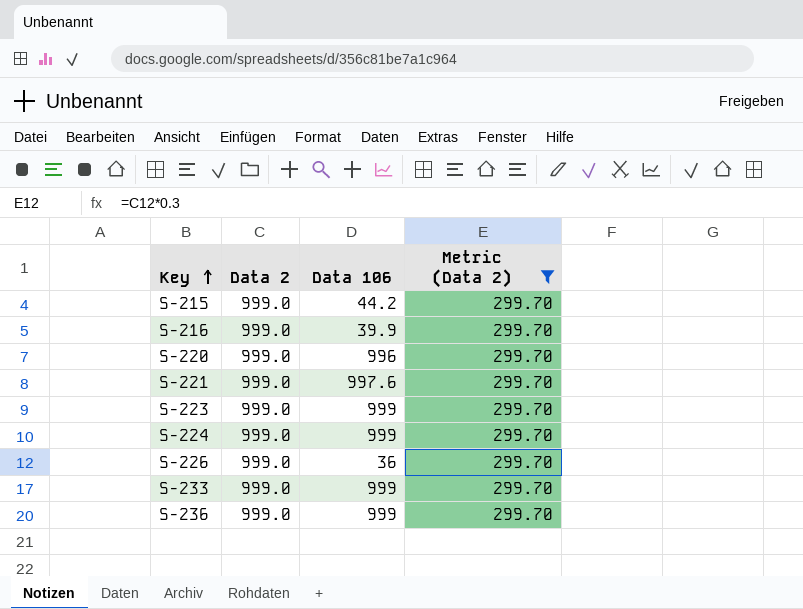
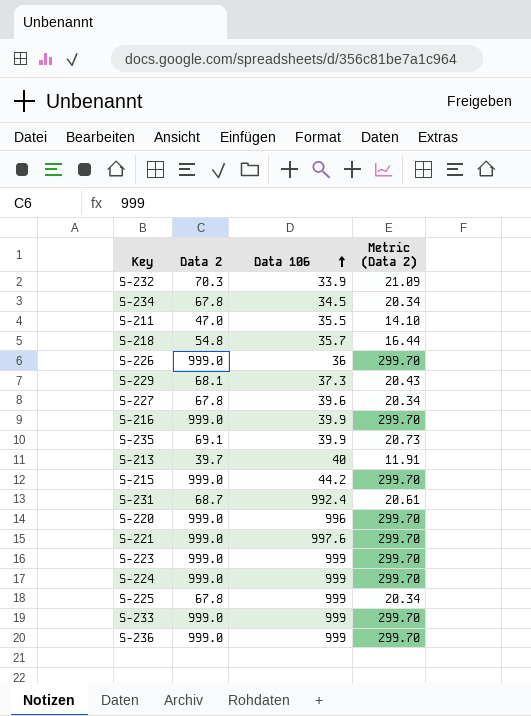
filter: Metric (Data 2) = 299.70 -> none
row order: Key ascending -> Data 106 ascending

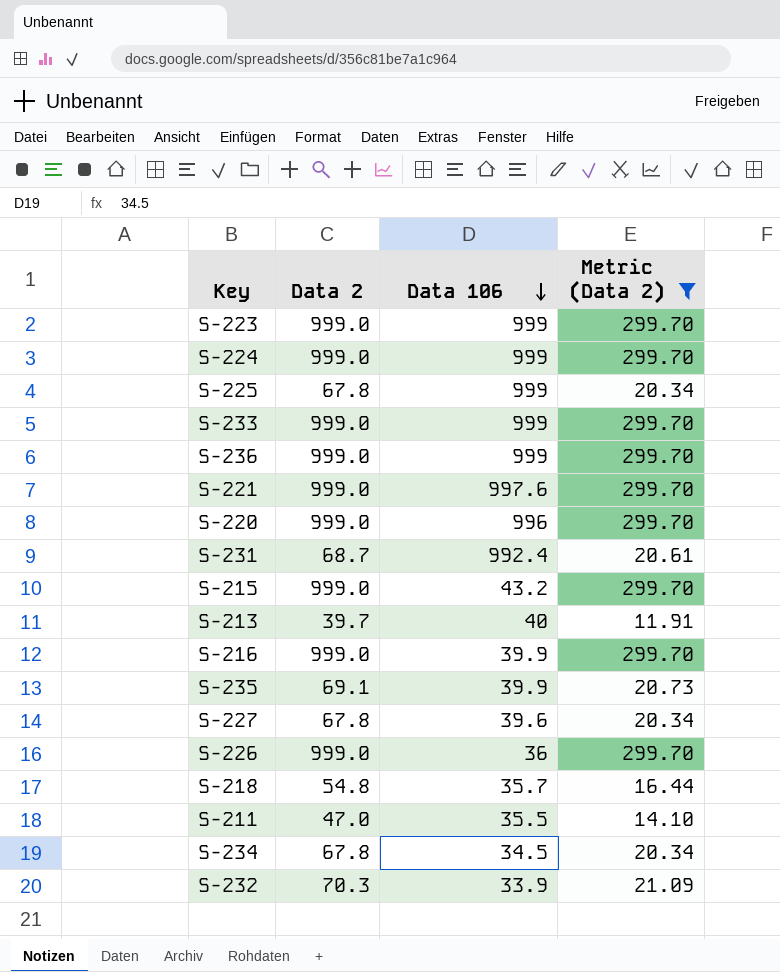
filter: none -> Metric (Data 2) != 20.43
row order: Data 106 ascending -> Data 106 descending
S-215 | Data 106: 44.2 -> 43.2

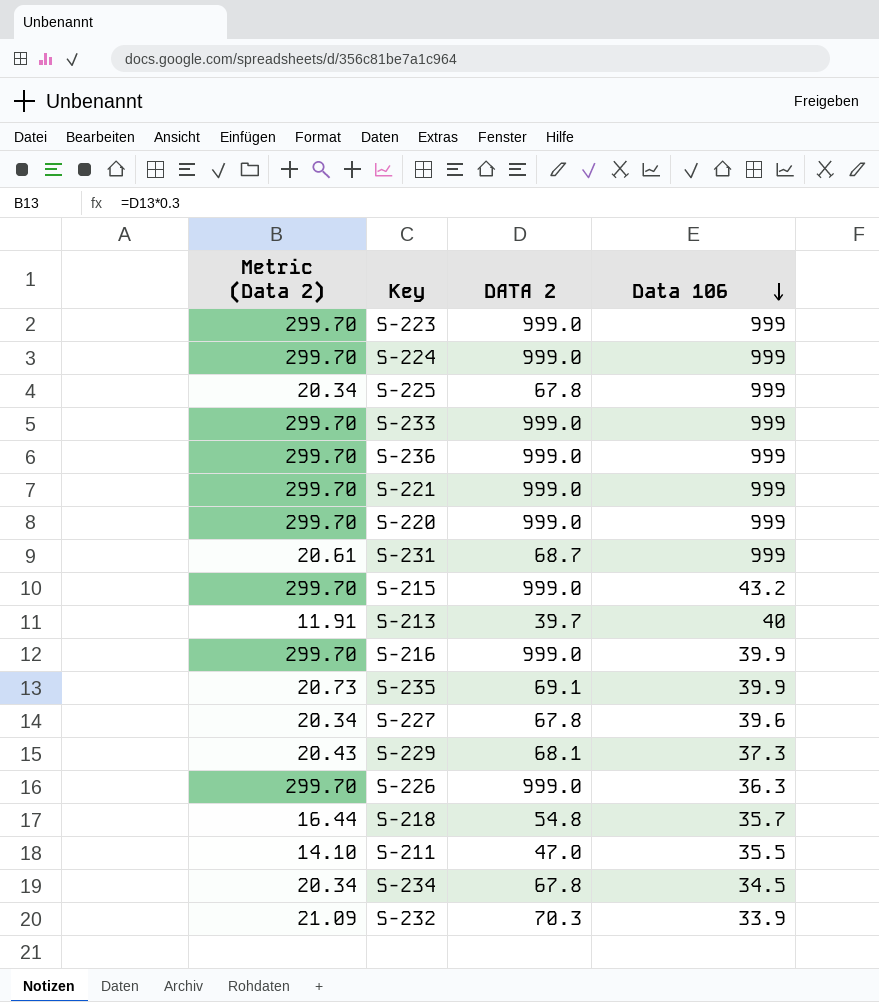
filter: Metric (Data 2) != 20.43 -> none
column Metric (Data 2) | position: 4 -> 1
column name: Data 2 -> DATA 2
S-221 | Data 106: 997.6 -> 999
S-220 | Data 106: 996 -> 999
S-231 | Data 106: 992.4 -> 999
S-226 | Data 106: 36 -> 36.3

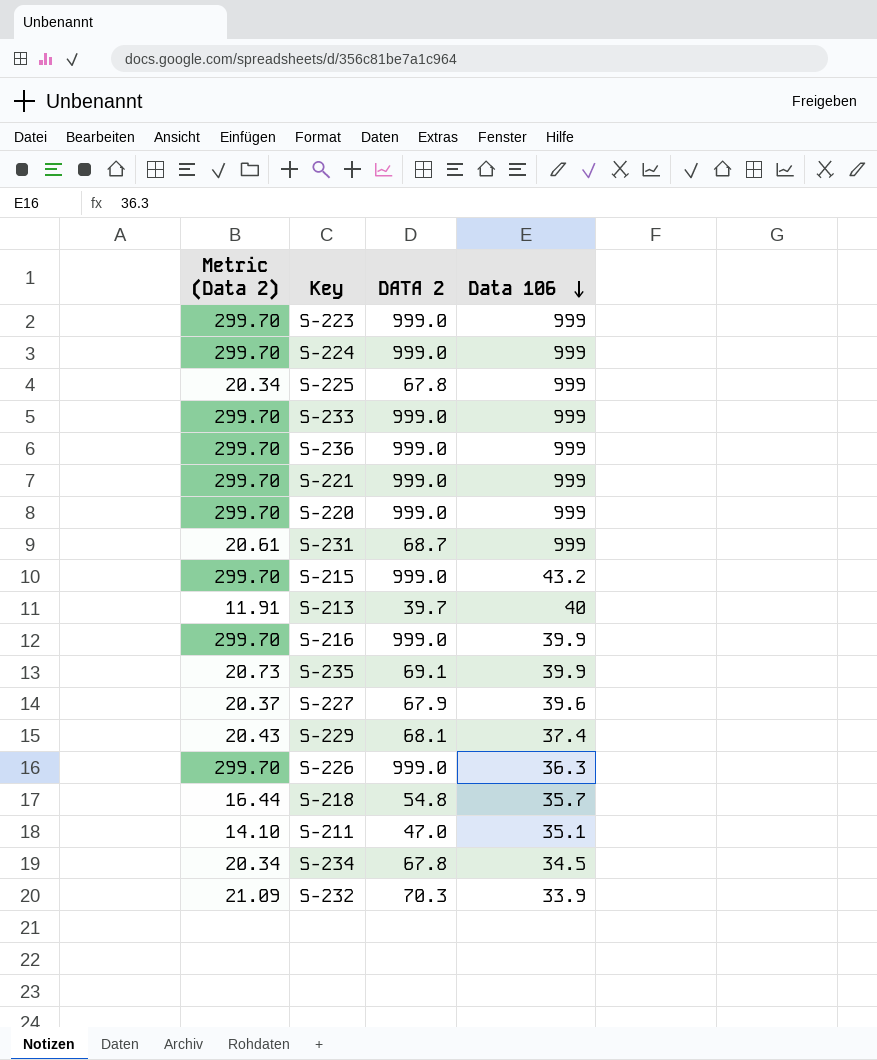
S-227 | Metric (Data 2): 20.34 -> 20.37
S-227 | DATA 2: 67.8 -> 67.9
S-229 | Data 106: 37.3 -> 37.4
S-211 | Data 106: 35.5 -> 35.1

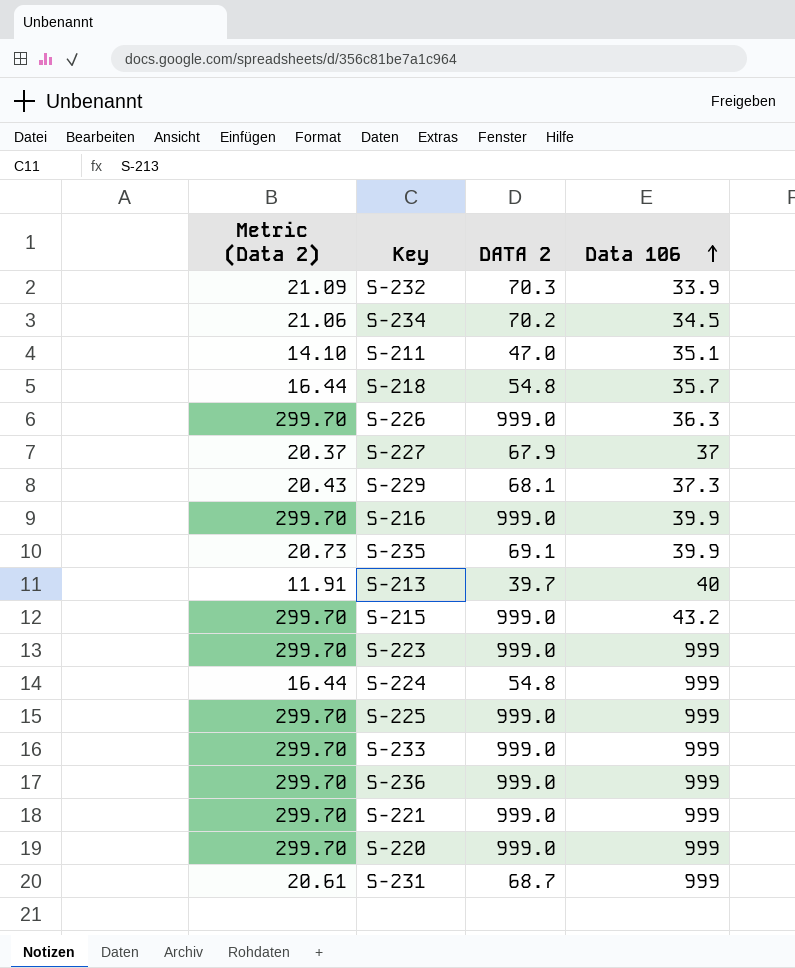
row order: Data 106 descending -> Data 106 ascending
S-234 | Metric (Data 2): 20.34 -> 21.06
S-234 | DATA 2: 67.8 -> 70.2
S-227 | Data 106: 39.6 -> 37
S-229 | Data 106: 37.4 -> 37.3
S-224 | Metric (Data 2): 299.70 -> 16.44
S-224 | DATA 2: 999.0 -> 54.8
S-225 | Metric (Data 2): 20.34 -> 299.70
S-225 | DATA 2: 67.8 -> 999.0

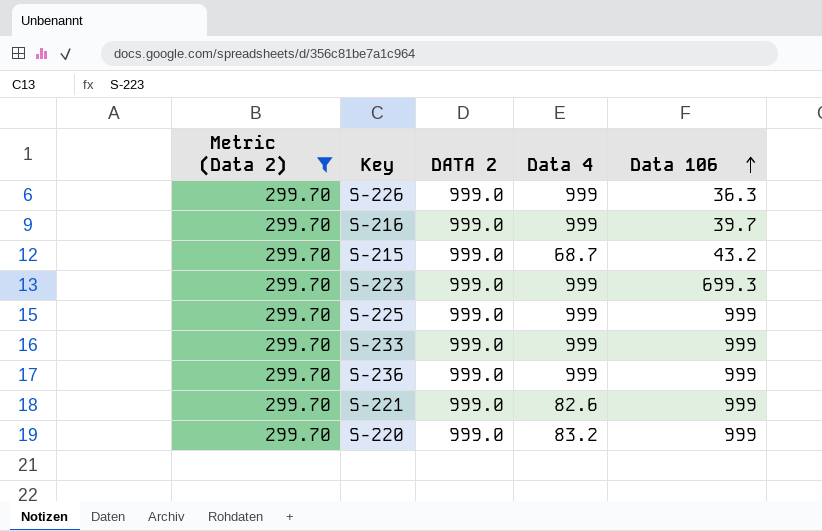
filter: none -> Metric (Data 2) = 299.70
column Data 4 | position: none -> 4
S-216 | Data 106: 39.9 -> 39.7
S-223 | Data 106: 999 -> 699.3

